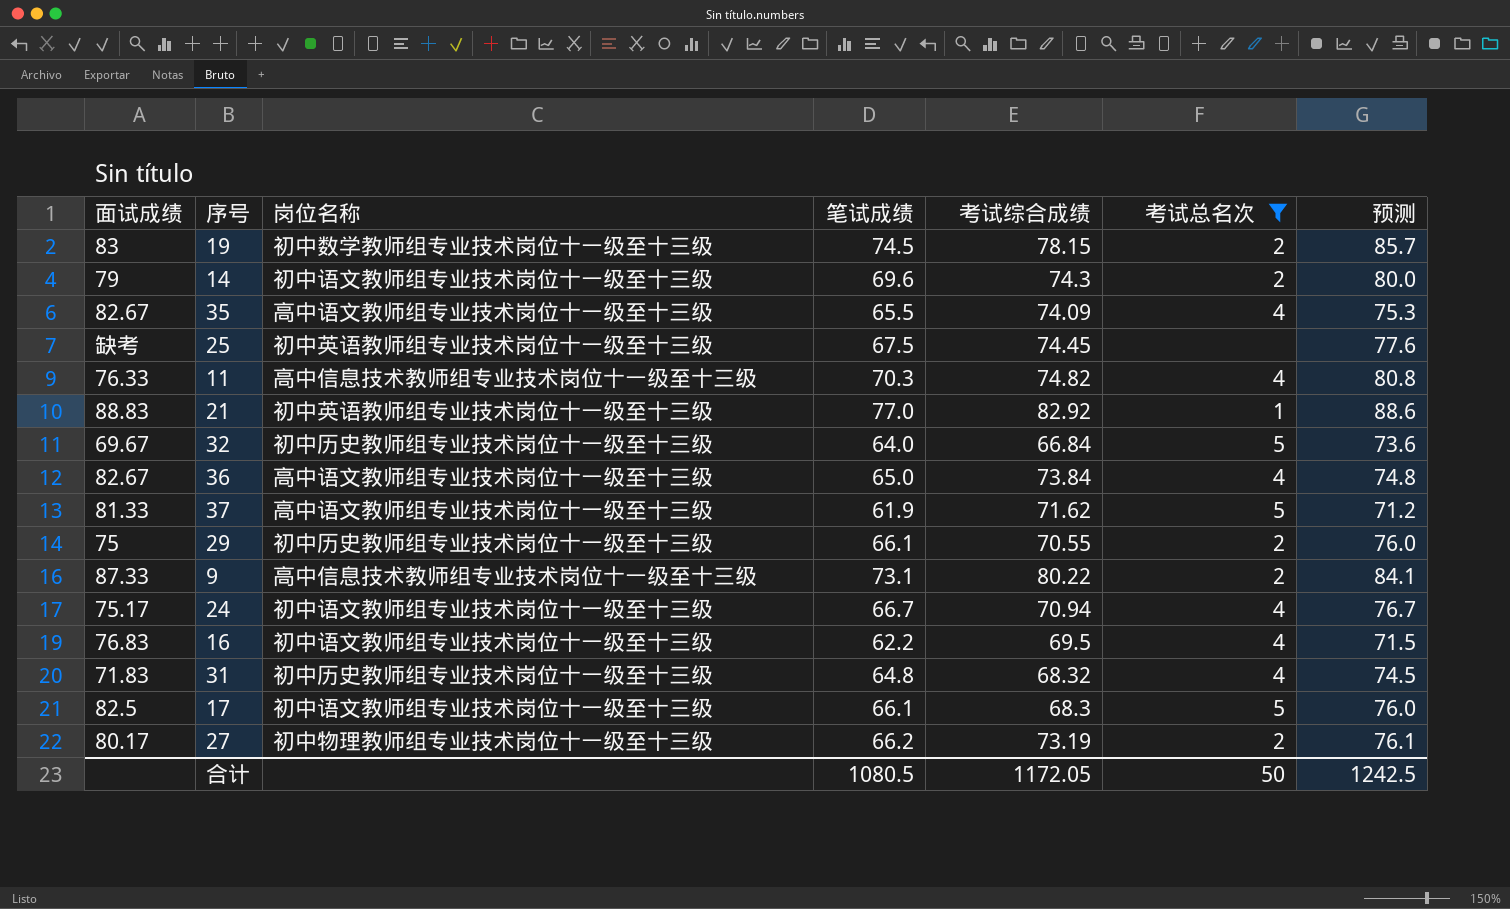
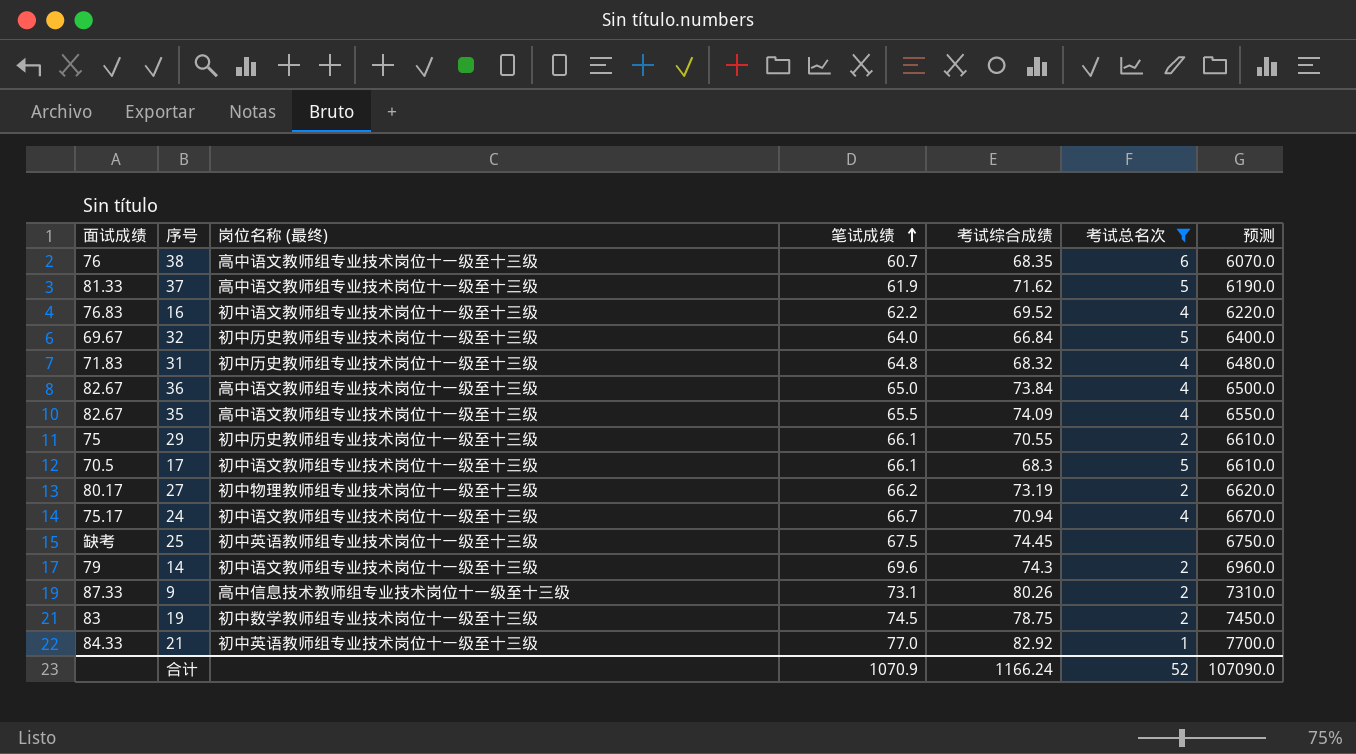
row order: none -> 笔试成绩 ascending
column name: 岗位名称 -> 岗位名称 (最终)
column 预测 | formula: [笔试成绩] * 1.15 -> [笔试成绩] * 100
row 11: 76.33 | 高中信息技术教师组专业技术岗位十一级至十三级 | 70.3 | 74.82 | 4 | 80.8 -> none
row 38: none -> 76 | 高中语文教师组专业技术岗位十一级至十三级 | 60.7 | 68.35 | 6 | 6070.0
16 | 考试综合成绩: 69.5 -> 69.52
17 | 面试成绩: 82.5 -> 70.5
9 | 考试综合成绩: 80.22 -> 80.26
19 | 考试综合成绩: 78.15 -> 78.75
21 | 面试成绩: 88.83 -> 84.33
合计 | 笔试成绩: 1080.5 -> 1070.9
合计 | 考试综合成绩: 1172.05 -> 1166.24
合计 | 考试总名次: 50 -> 52
合计 | 预测: 1242.5 -> 107090.0

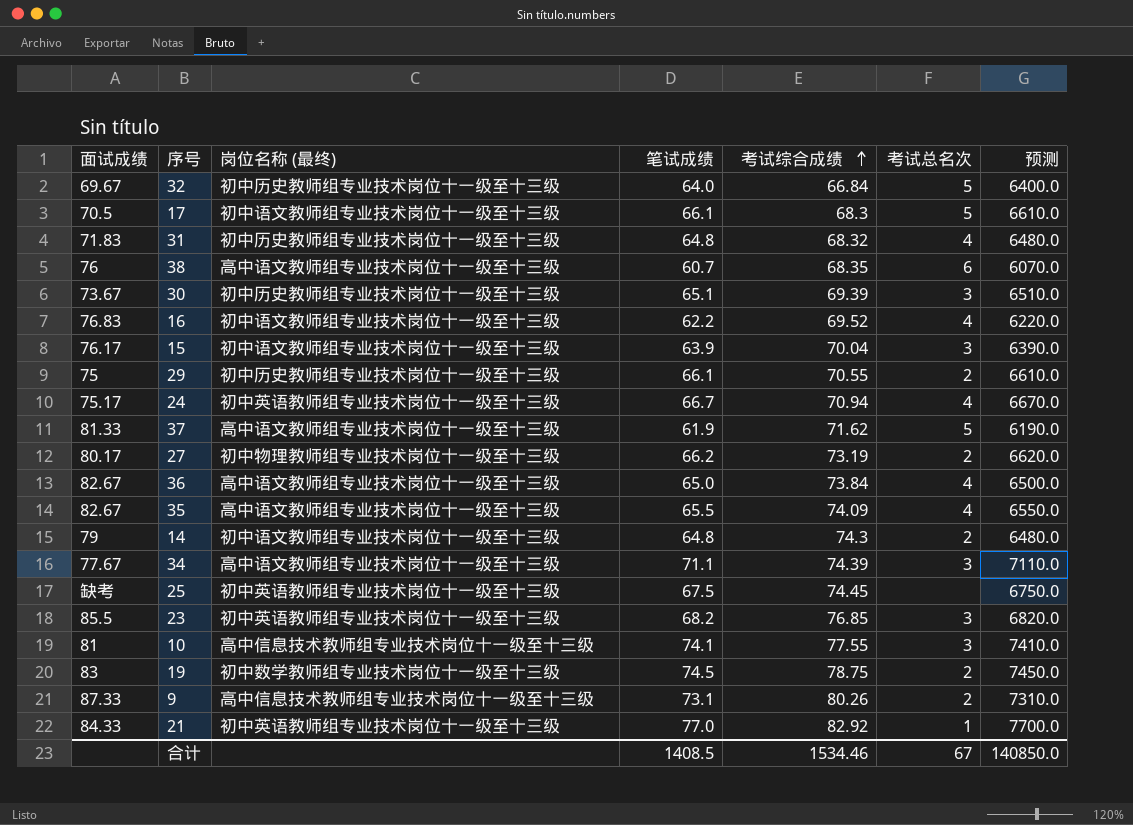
filter: 考试总名次 != 3 -> none
row order: 笔试成绩 ascending -> 考试综合成绩 ascending
24 | 岗位名称 (最终): 初中语文教师组专业技术岗位十一级至十三级 -> 初中英语教师组专业技术岗位十一级至十三级
14 | 笔试成绩: 69.6 -> 64.8
14 | 预测: 6960.0 -> 6480.0
合计 | 笔试成绩: 1070.9 -> 1408.5
合计 | 考试综合成绩: 1166.24 -> 1534.46
合计 | 考试总名次: 52 -> 67
合计 | 预测: 107090.0 -> 140850.0

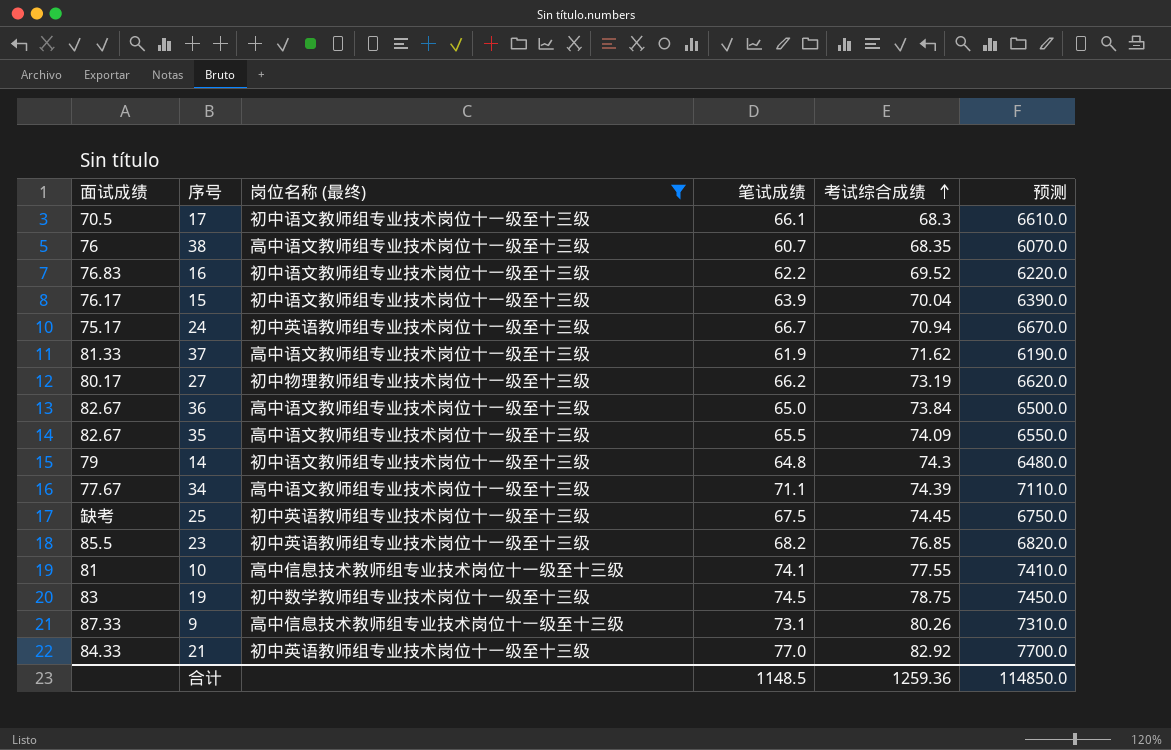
filter: none -> 岗位名称 (最终) != 初中历史教师组专业技术岗位十一级至十三级
column 考试总名次 | position: 6 -> none
合计 | 笔试成绩: 1408.5 -> 1148.5
合计 | 考试综合成绩: 1534.46 -> 1259.36
合计 | 预测: 140850.0 -> 114850.0

